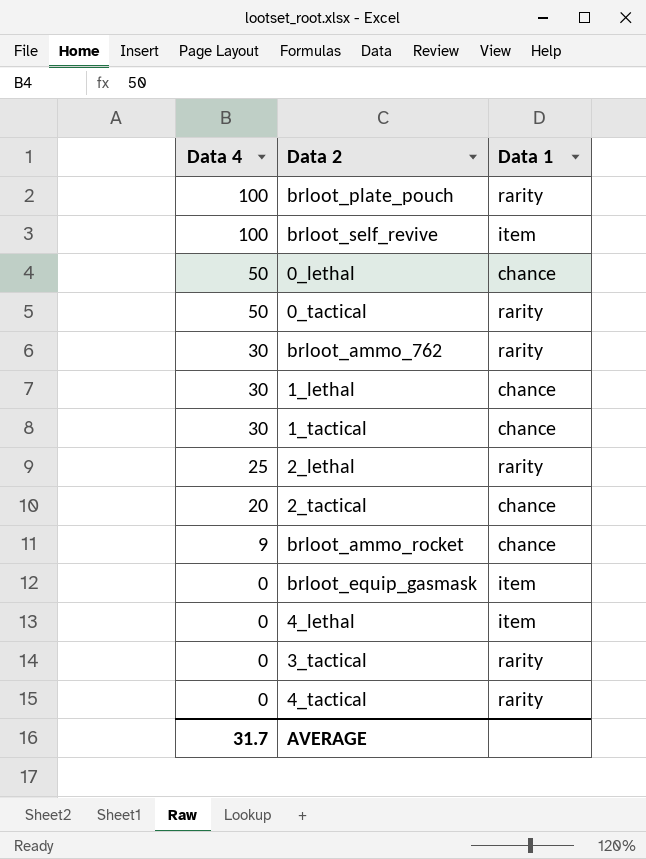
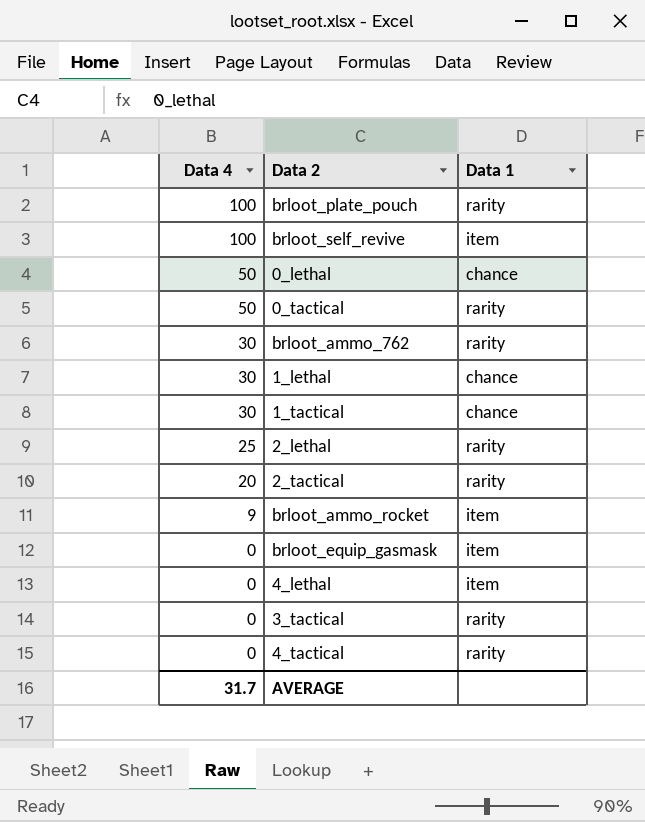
2_tactical | Data 1: chance -> rarity
brloot_ammo_rocket | Data 1: chance -> item

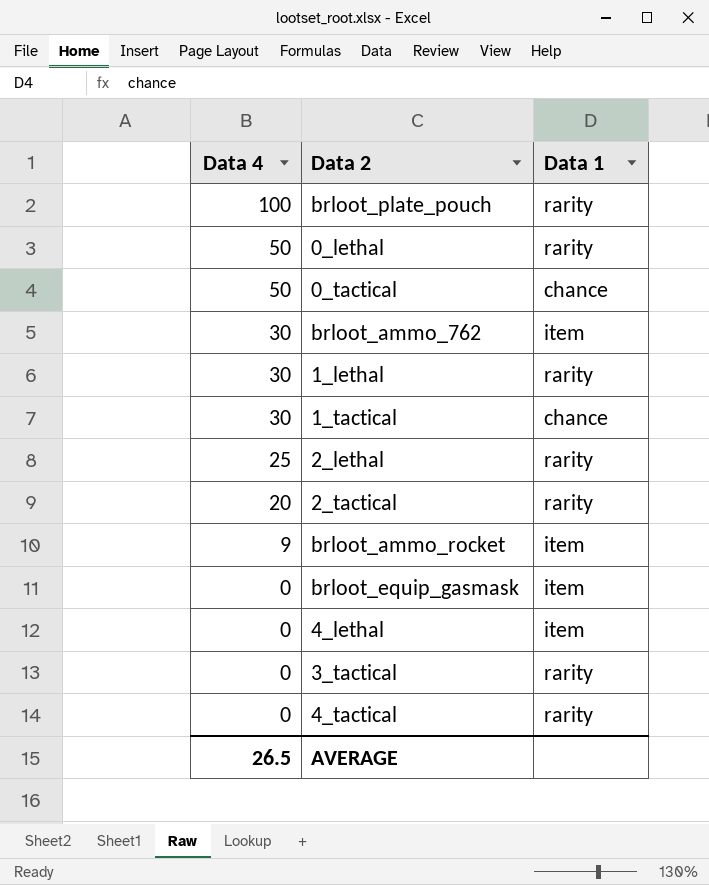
row brloot_self_revive: 100 | item -> none
0_lethal | Data 1: chance -> rarity
0_tactical | Data 1: rarity -> chance
brloot_ammo_762 | Data 1: rarity -> item
1_lethal | Data 1: chance -> rarity
AVERAGE | Data 4: 31.7 -> 26.5

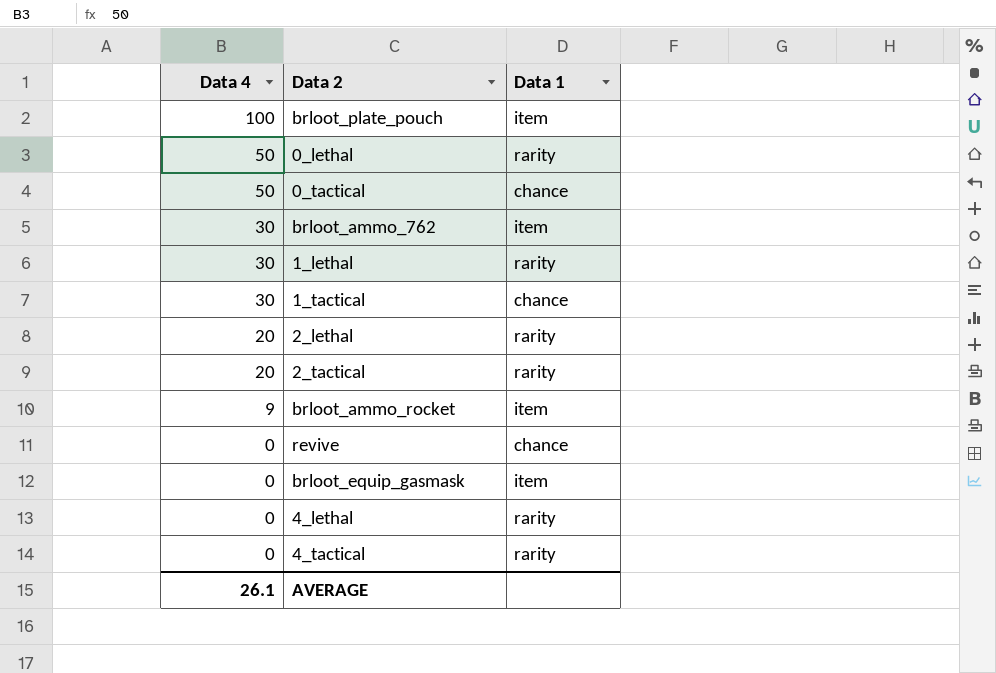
row 3_tactical: 0 | rarity -> none
brloot_plate_pouch | Data 1: rarity -> item
2_lethal | Data 4: 25 -> 20
row revive: none -> 0 | chance
4_lethal | Data 1: item -> rarity
AVERAGE | Data 4: 26.5 -> 26.1

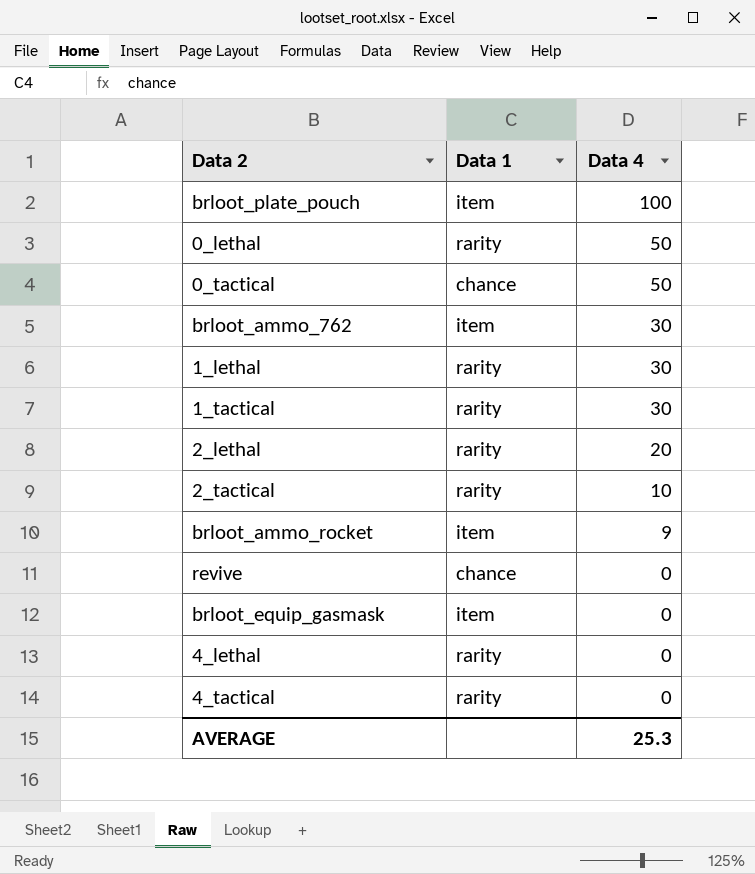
column Data 4 | position: 1 -> 3
1_tactical | Data 1: chance -> rarity
2_tactical | Data 4: 20 -> 10
AVERAGE | Data 4: 26.1 -> 25.3

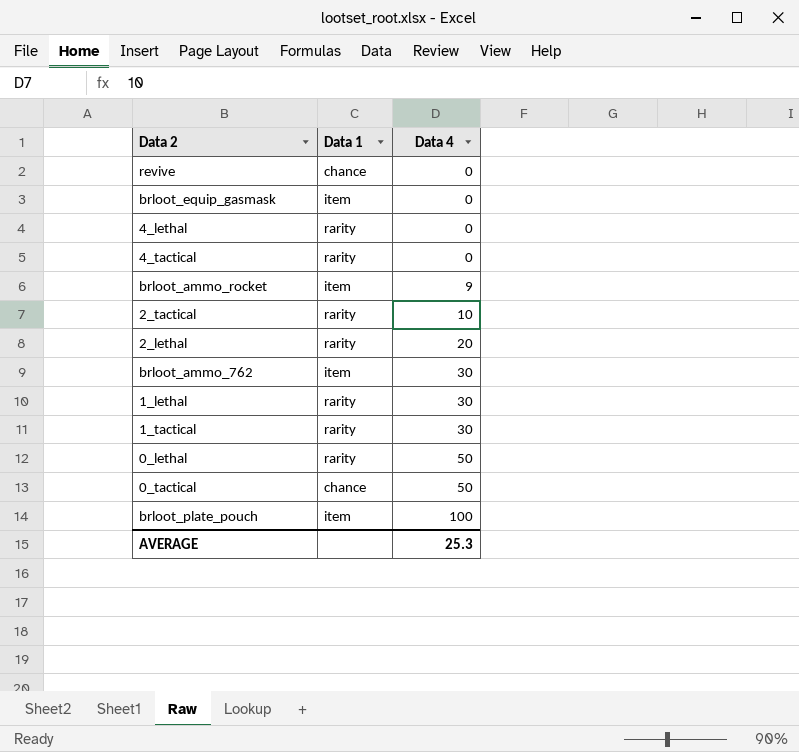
row order: Data 4 descending -> Data 4 ascending

